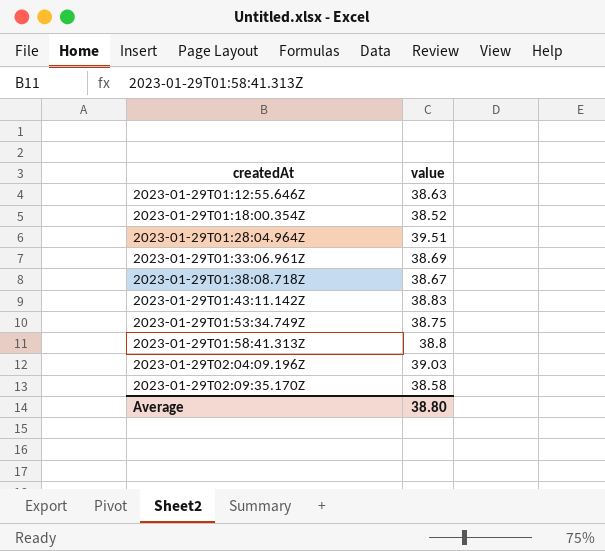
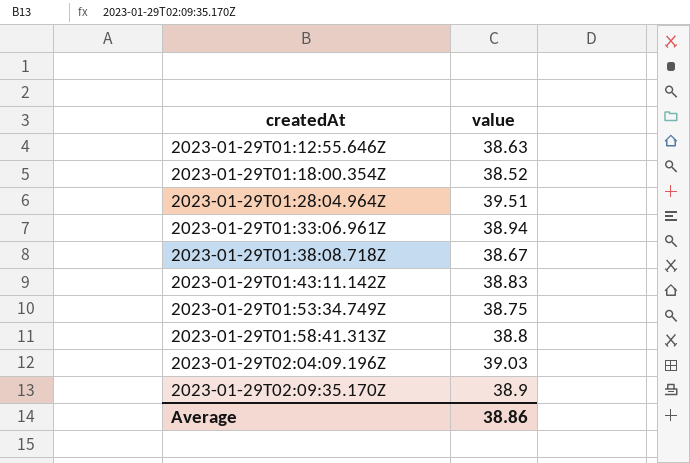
2023-01-29T01:33:06.961Z | value: 38.69 -> 38.94
2023-01-29T02:09:35.170Z | value: 38.58 -> 38.9
Average | value: 38.80 -> 38.86

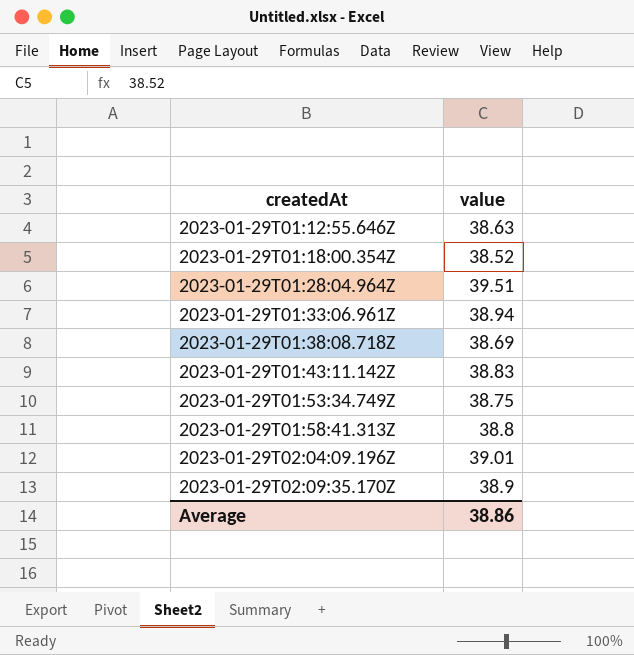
2023-01-29T01:38:08.718Z | value: 38.67 -> 38.69
2023-01-29T02:04:09.196Z | value: 39.03 -> 39.01

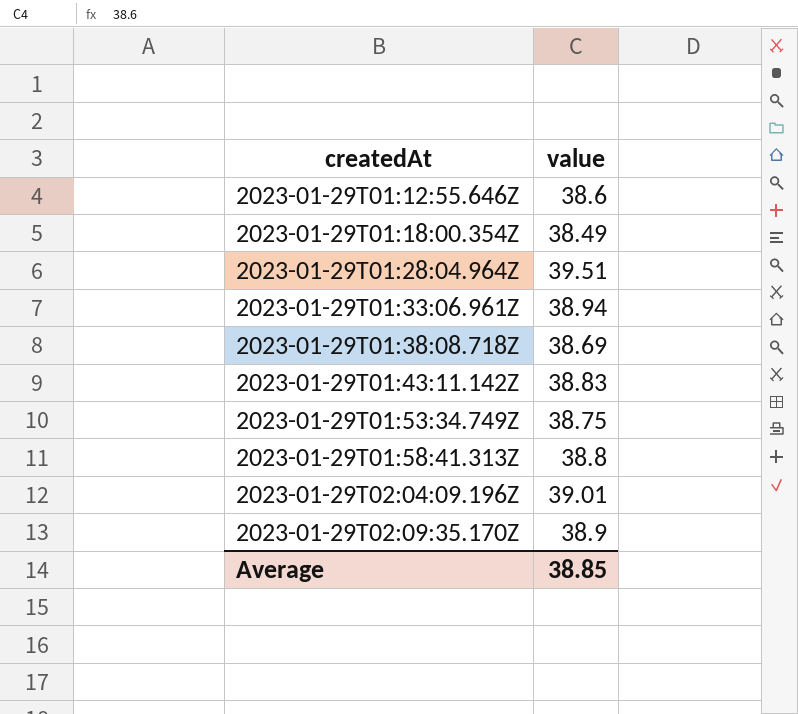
2023-01-29T01:12:55.646Z | value: 38.63 -> 38.6
2023-01-29T01:18:00.354Z | value: 38.52 -> 38.49
Average | value: 38.86 -> 38.85

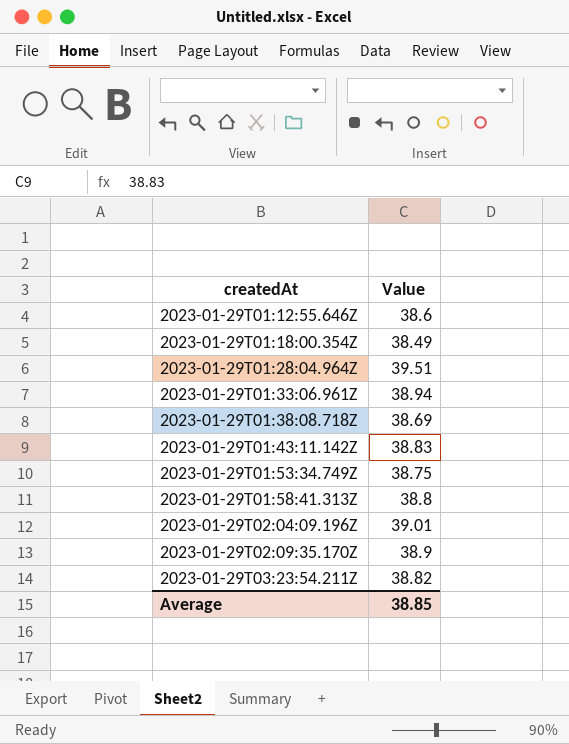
column name: value -> Value
row 2023-01-29T03:23:54.211Z: none -> 38.82

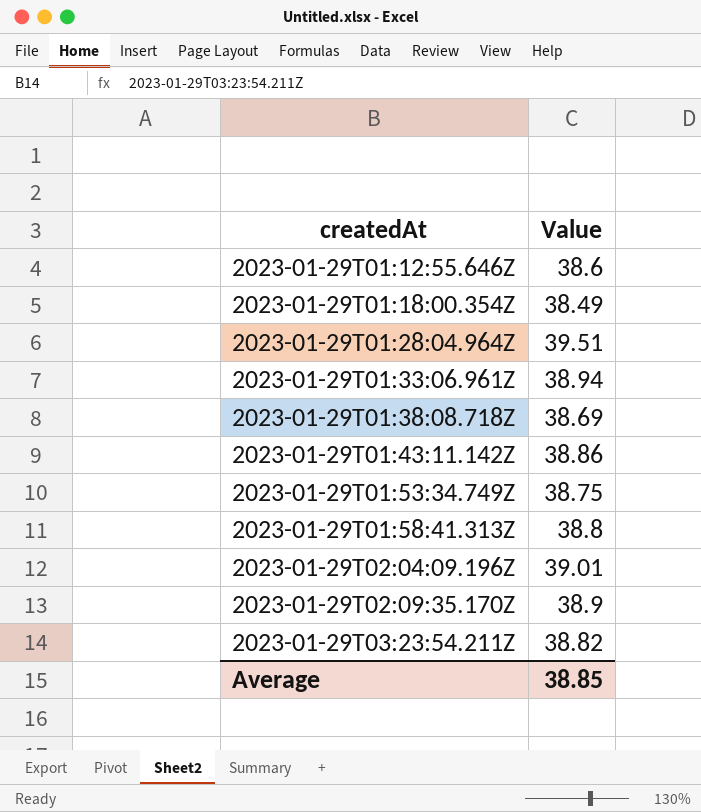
2023-01-29T01:43:11.142Z | Value: 38.83 -> 38.86

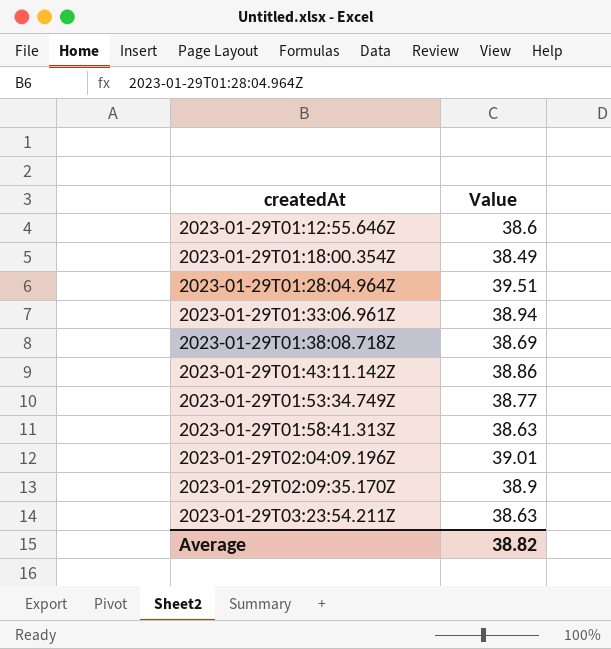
2023-01-29T01:53:34.749Z | Value: 38.75 -> 38.77
2023-01-29T01:58:41.313Z | Value: 38.8 -> 38.63
2023-01-29T03:23:54.211Z | Value: 38.82 -> 38.63
Average | Value: 38.85 -> 38.82

